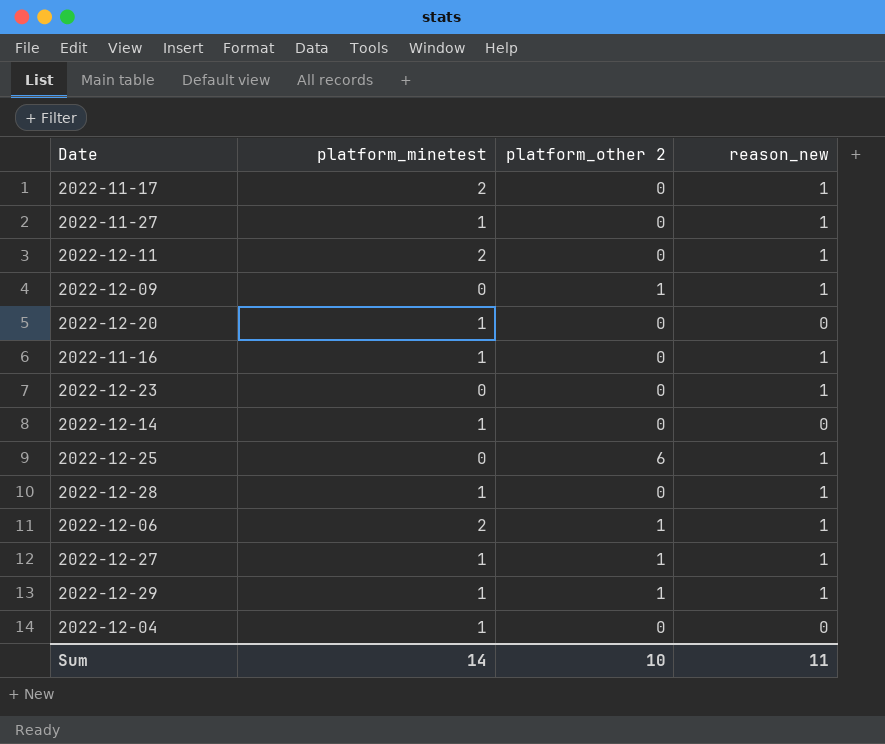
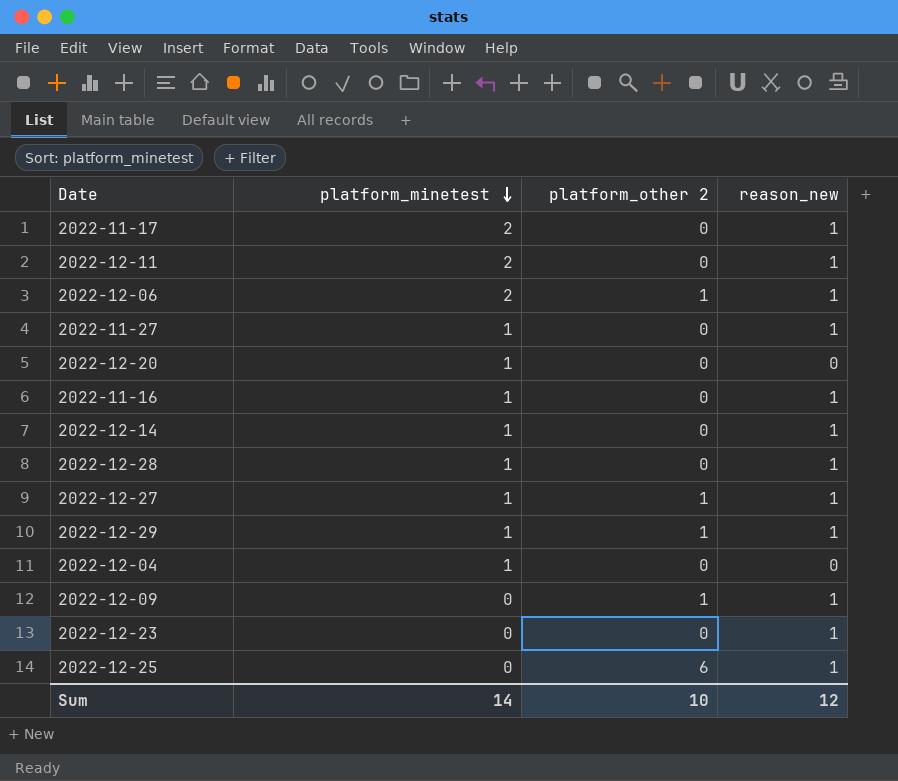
row order: none -> platform_minetest descending
2022-12-14 | reason_new: 0 -> 1
Sum | reason_new: 11 -> 12

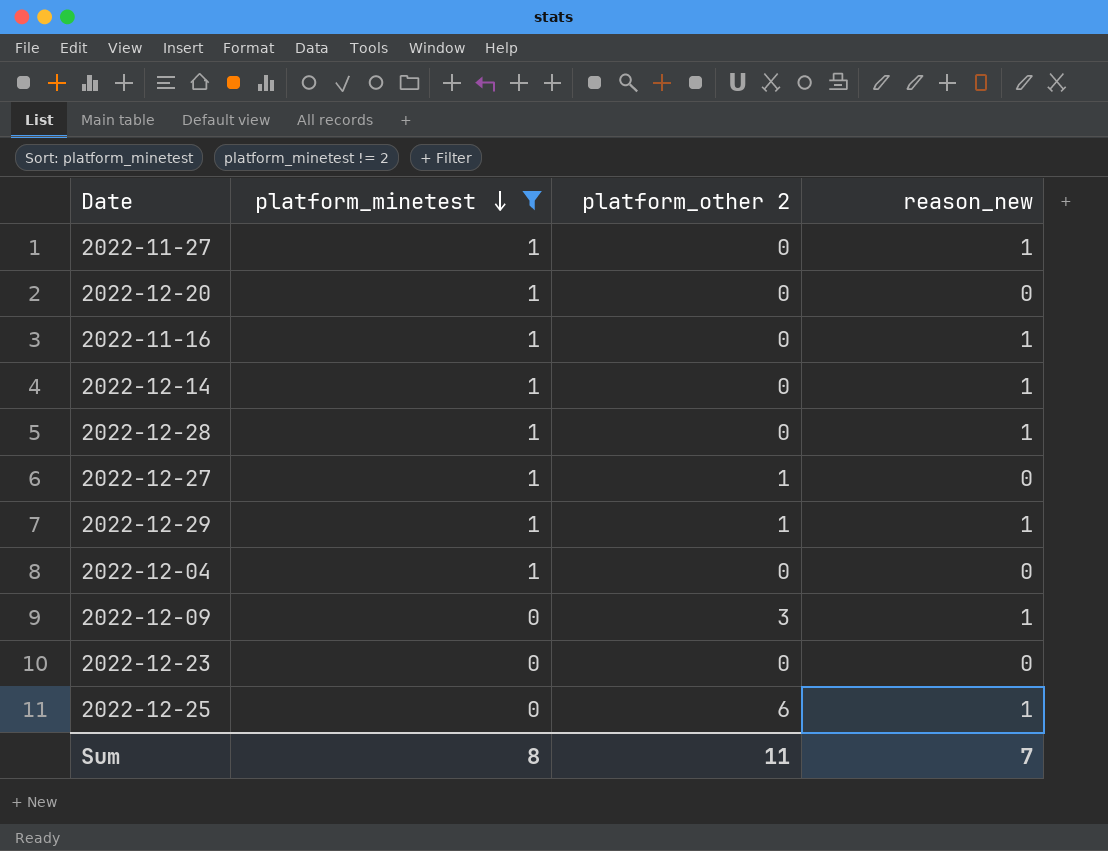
filter: none -> platform_minetest != 2
2022-12-27 | reason_new: 1 -> 0
2022-12-09 | platform_other 2: 1 -> 3
2022-12-23 | reason_new: 1 -> 0
Sum | platform_minetest: 14 -> 8
Sum | platform_other 2: 10 -> 11
Sum | reason_new: 12 -> 7

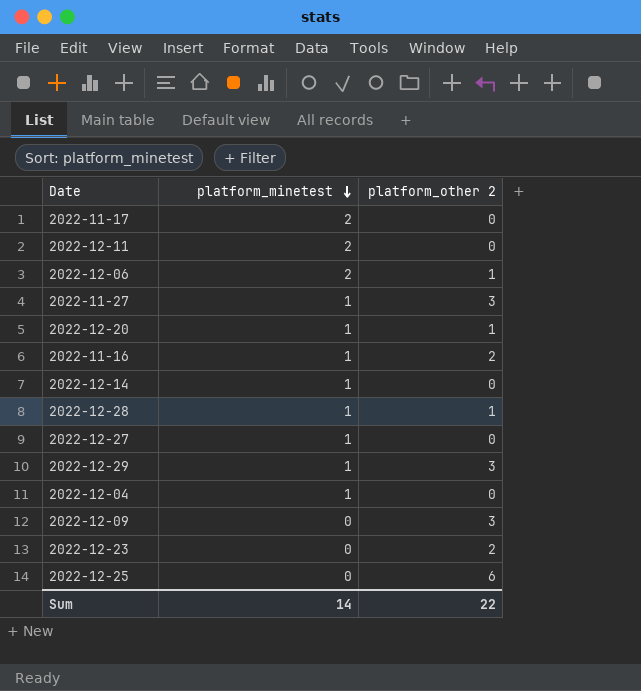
filter: platform_minetest != 2 -> none
column reason_new | position: 4 -> none
2022-11-27 | platform_other 2: 0 -> 3
2022-12-20 | platform_other 2: 0 -> 1
2022-11-16 | platform_other 2: 0 -> 2
2022-12-28 | platform_other 2: 0 -> 1
2022-12-27 | platform_other 2: 1 -> 0
2022-12-29 | platform_other 2: 1 -> 3
2022-12-23 | platform_other 2: 0 -> 2
Sum | platform_minetest: 8 -> 14
Sum | platform_other 2: 11 -> 22

